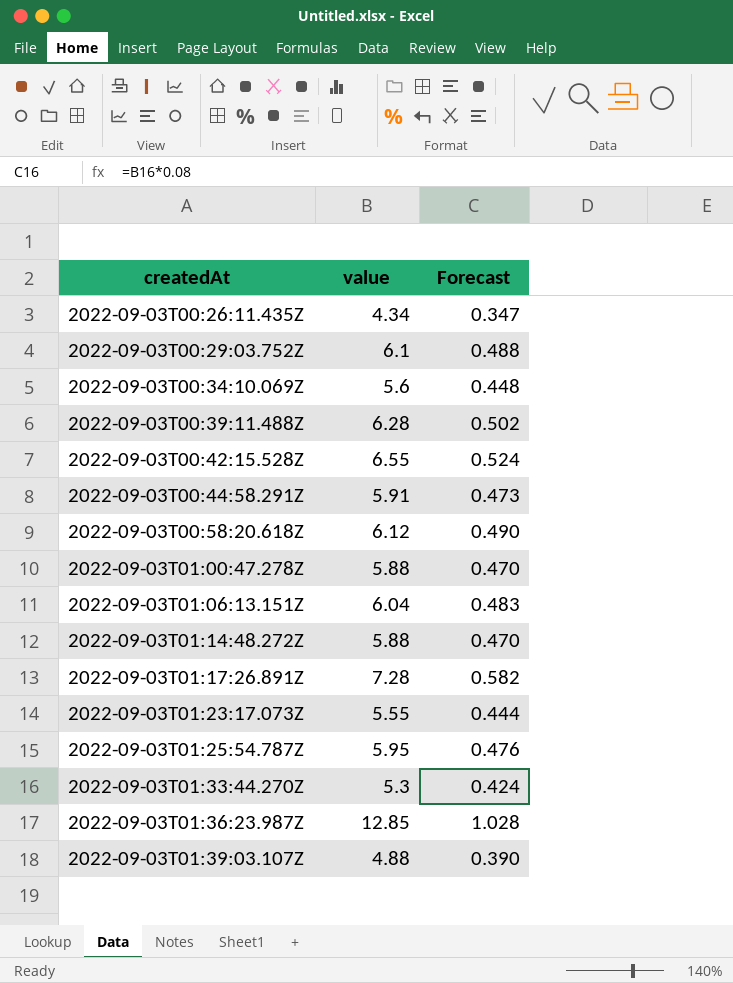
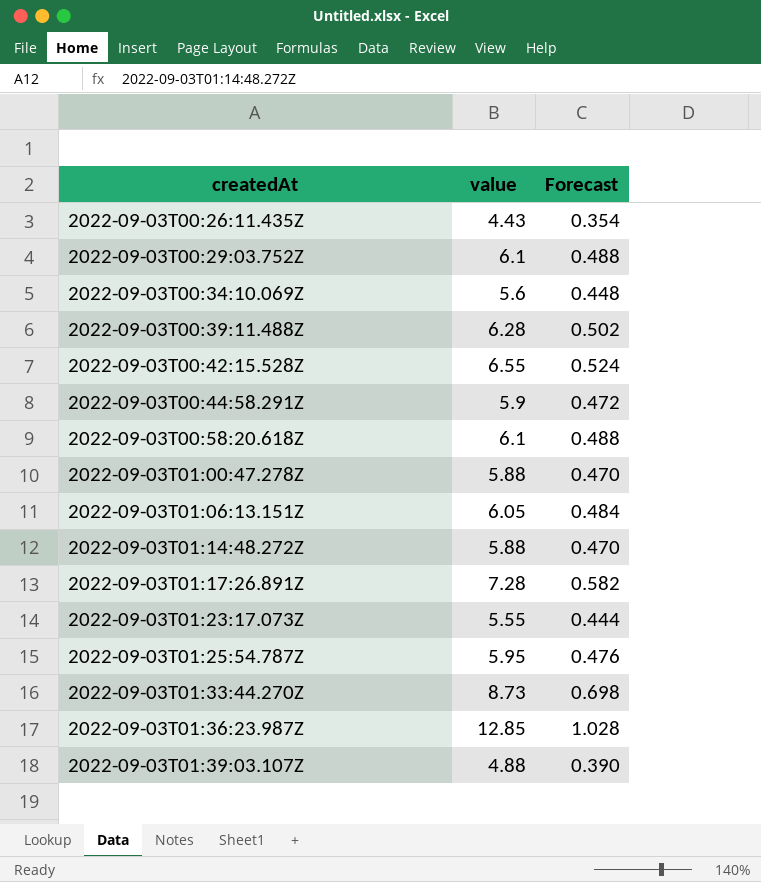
2022-09-03T00:26:11.435Z | value: 4.34 -> 4.43
2022-09-03T00:26:11.435Z | Forecast: 0.347 -> 0.354
2022-09-03T00:44:58.291Z | value: 5.91 -> 5.9
2022-09-03T00:44:58.291Z | Forecast: 0.473 -> 0.472
2022-09-03T00:58:20.618Z | value: 6.12 -> 6.1
2022-09-03T00:58:20.618Z | Forecast: 0.490 -> 0.488
2022-09-03T01:06:13.151Z | value: 6.04 -> 6.05
2022-09-03T01:06:13.151Z | Forecast: 0.483 -> 0.484
2022-09-03T01:33:44.270Z | value: 5.3 -> 8.73
2022-09-03T01:33:44.270Z | Forecast: 0.424 -> 0.698

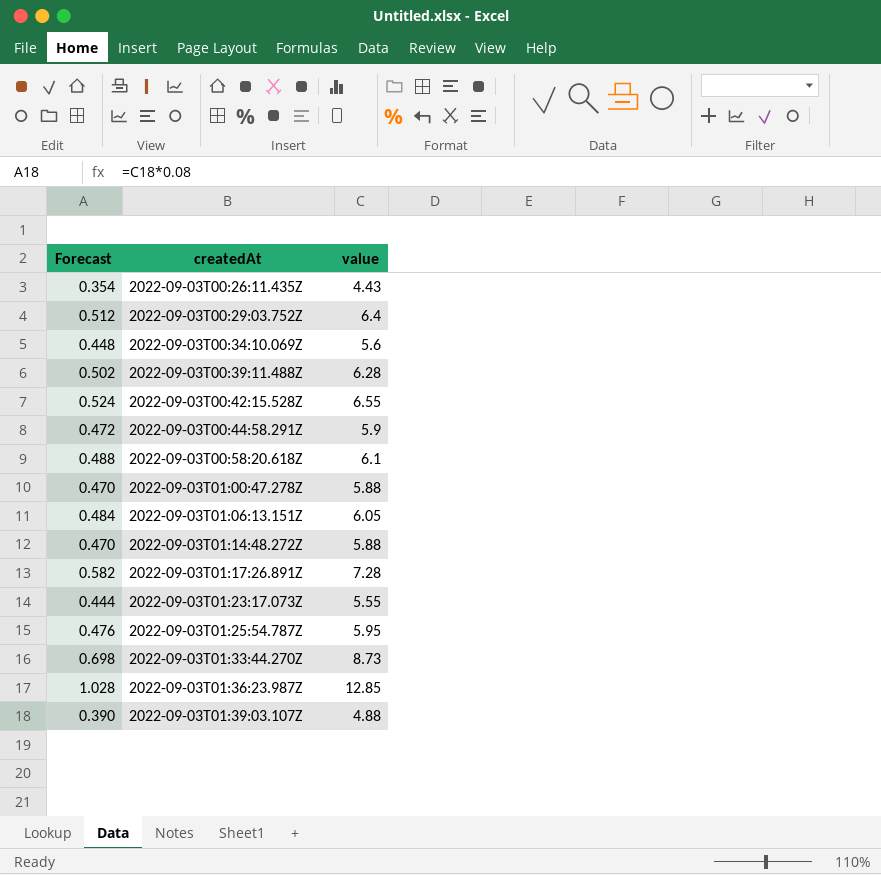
column Forecast | position: 3 -> 1
2022-09-03T00:29:03.752Z | Forecast: 0.488 -> 0.512
2022-09-03T00:29:03.752Z | value: 6.1 -> 6.4

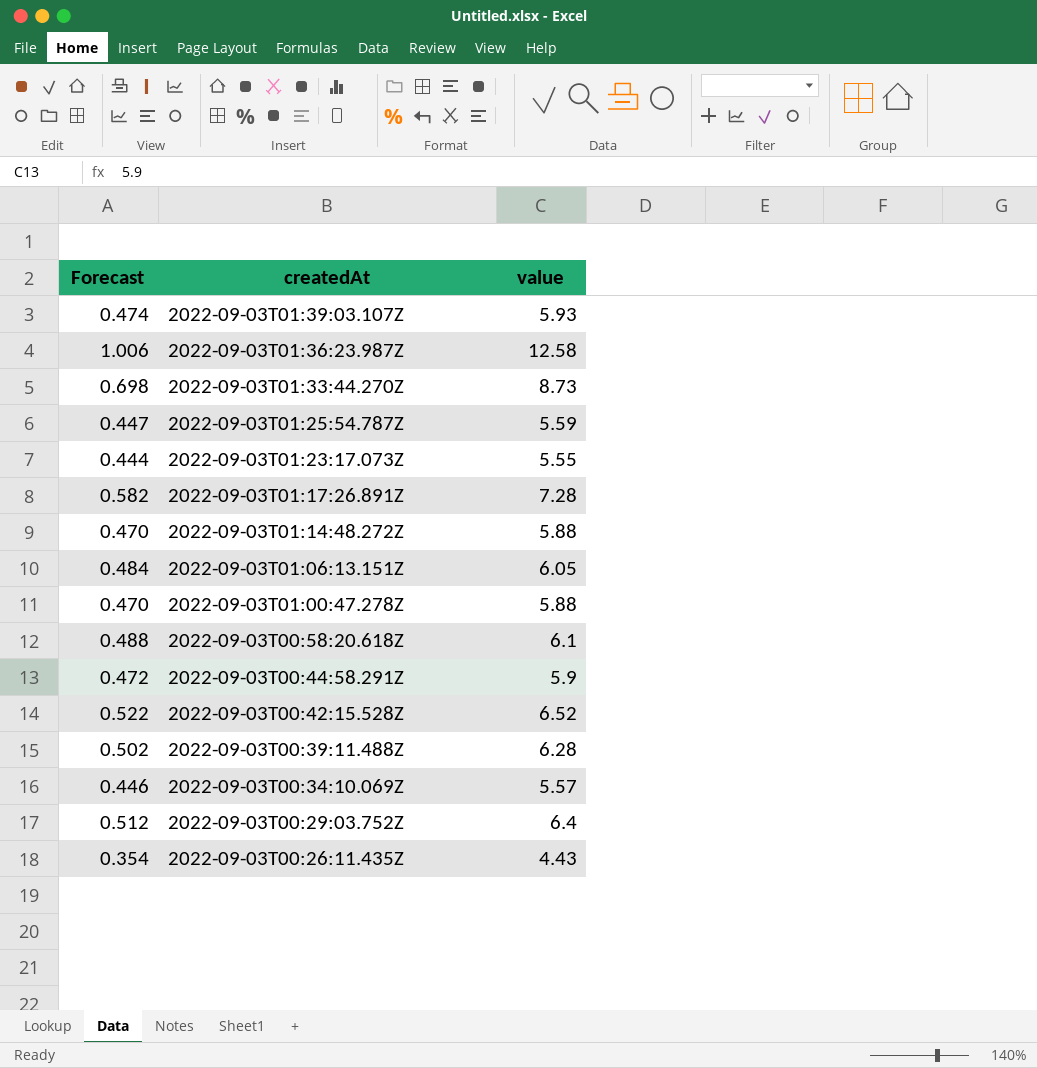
row order: createdAt ascending -> createdAt descending
2022-09-03T01:39:03.107Z | Forecast: 0.390 -> 0.474
2022-09-03T01:39:03.107Z | value: 4.88 -> 5.93
2022-09-03T01:36:23.987Z | Forecast: 1.028 -> 1.006
2022-09-03T01:36:23.987Z | value: 12.85 -> 12.58
2022-09-03T01:25:54.787Z | Forecast: 0.476 -> 0.447
2022-09-03T01:25:54.787Z | value: 5.95 -> 5.59
2022-09-03T00:42:15.528Z | Forecast: 0.524 -> 0.522
2022-09-03T00:42:15.528Z | value: 6.55 -> 6.52
2022-09-03T00:34:10.069Z | Forecast: 0.448 -> 0.446
2022-09-03T00:34:10.069Z | value: 5.6 -> 5.57

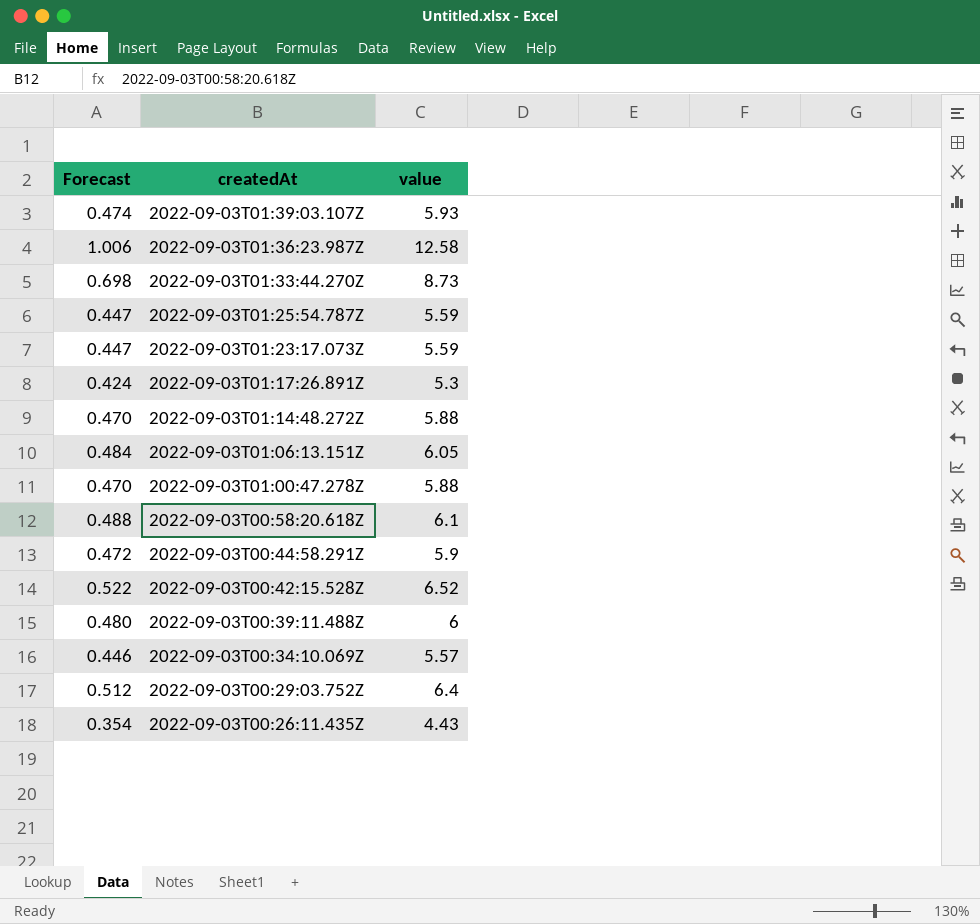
2022-09-03T01:23:17.073Z | Forecast: 0.444 -> 0.447
2022-09-03T01:23:17.073Z | value: 5.55 -> 5.59
2022-09-03T01:17:26.891Z | Forecast: 0.582 -> 0.424
2022-09-03T01:17:26.891Z | value: 7.28 -> 5.3
2022-09-03T00:39:11.488Z | Forecast: 0.502 -> 0.480
2022-09-03T00:39:11.488Z | value: 6.28 -> 6

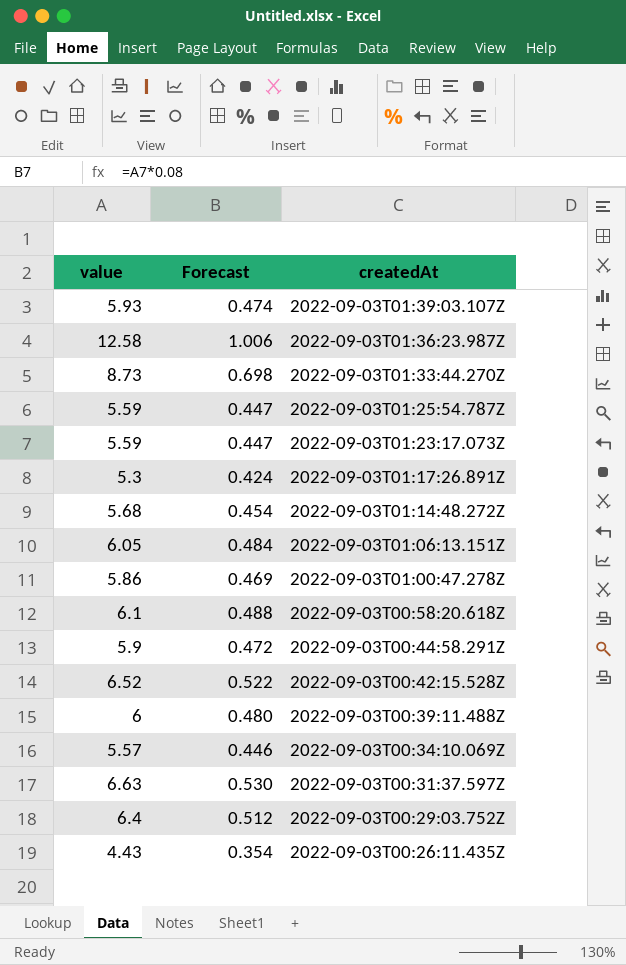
column value | position: 3 -> 1
2022-09-03T01:14:48.272Z | value: 5.88 -> 5.68
2022-09-03T01:14:48.272Z | Forecast: 0.470 -> 0.454
2022-09-03T01:00:47.278Z | value: 5.88 -> 5.86
2022-09-03T01:00:47.278Z | Forecast: 0.470 -> 0.469
row 2022-09-03T00:31:37.597Z: none -> 6.63 | 0.530

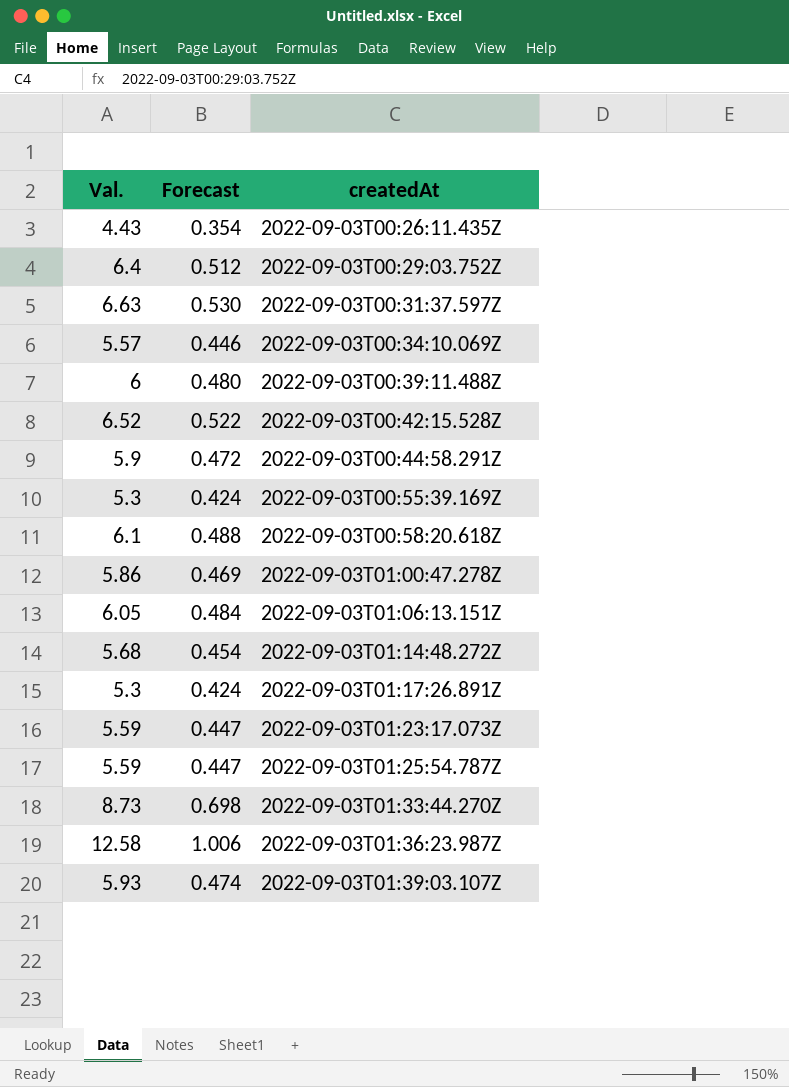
row order: createdAt descending -> createdAt ascending
column name: value -> Val.
row 2022-09-03T00:55:39.169Z: none -> 5.3 | 0.424

